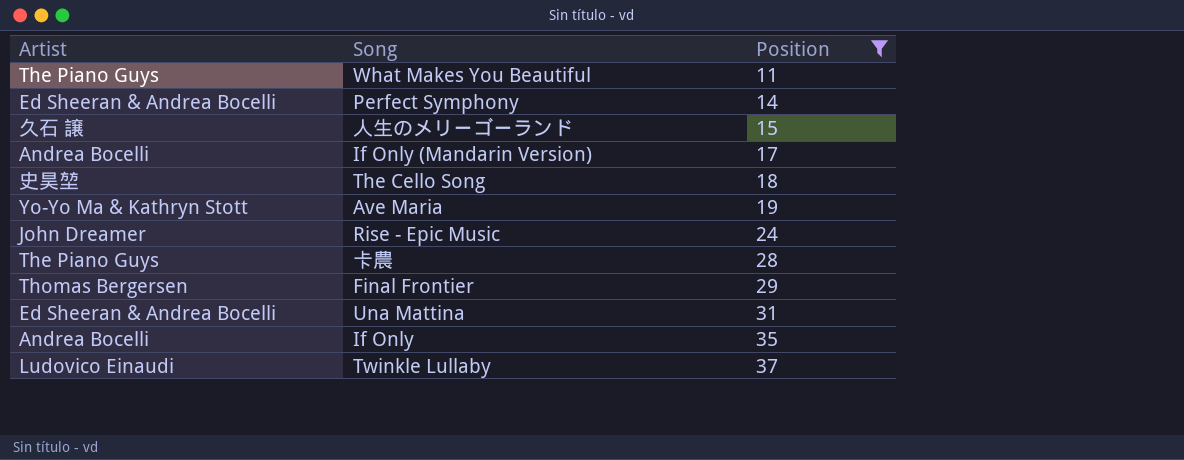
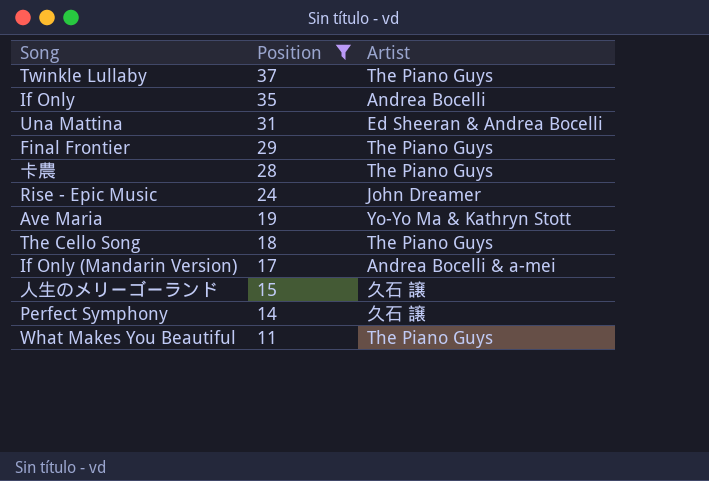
row order: Position ascending -> Position descending
column Artist | position: 1 -> 3
Twinkle Lullaby | Artist: Ludovico Einaudi -> The Piano Guys
Final Frontier | Artist: Thomas Bergersen -> The Piano Guys
The Cello Song | Artist: 史昊堃 -> The Piano Guys
If Only (Mandarin Version) | Artist: Andrea Bocelli -> Andrea Bocelli & a-mei
Perfect Symphony | Artist: Ed Sheeran & Andrea Bocelli -> 久石 譲

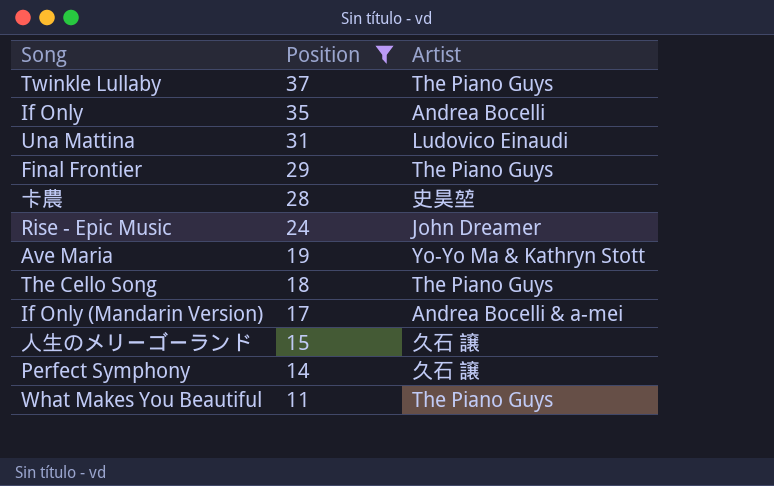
Una Mattina | Artist: Ed Sheeran & Andrea Bocelli -> Ludovico Einaudi
卡農 | Artist: The Piano Guys -> 史昊堃

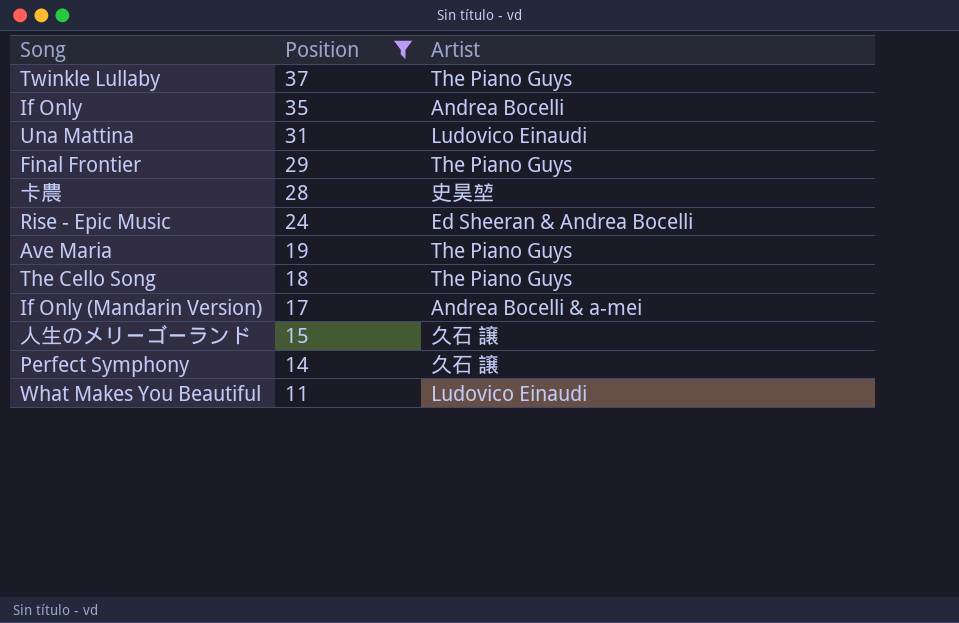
Rise - Epic Music | Artist: John Dreamer -> Ed Sheeran & Andrea Bocelli
Ave Maria | Artist: Yo-Yo Ma & Kathryn Stott -> The Piano Guys
What Makes You Beautiful | Artist: The Piano Guys -> Ludovico Einaudi

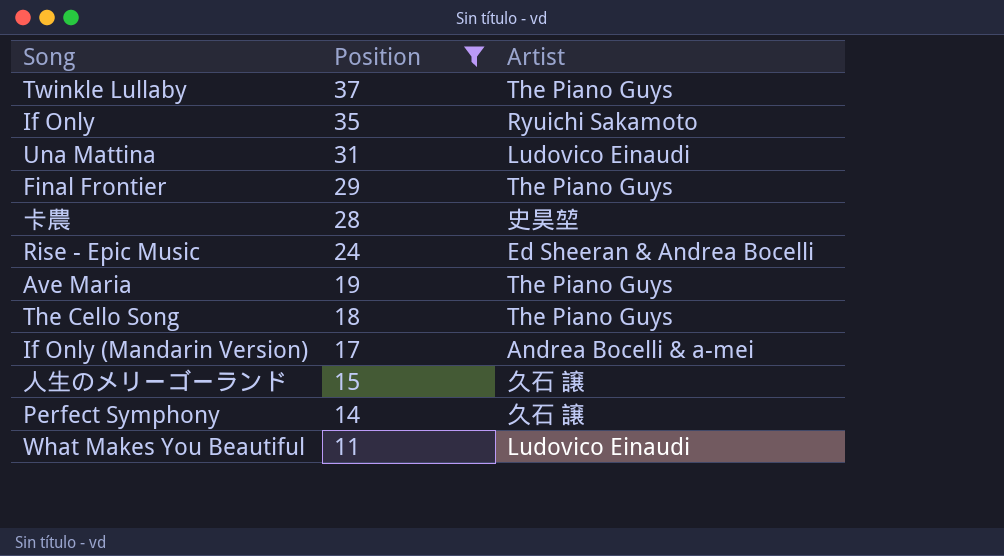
If Only | Artist: Andrea Bocelli -> Ryuichi Sakamoto

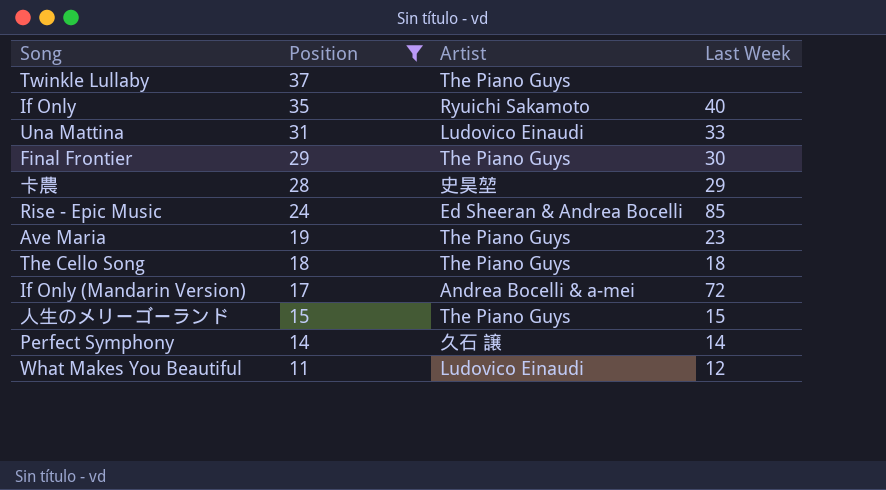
column Last Week | position: none -> 4
人生のメリーゴーランド | Artist: 久石 譲 -> The Piano Guys

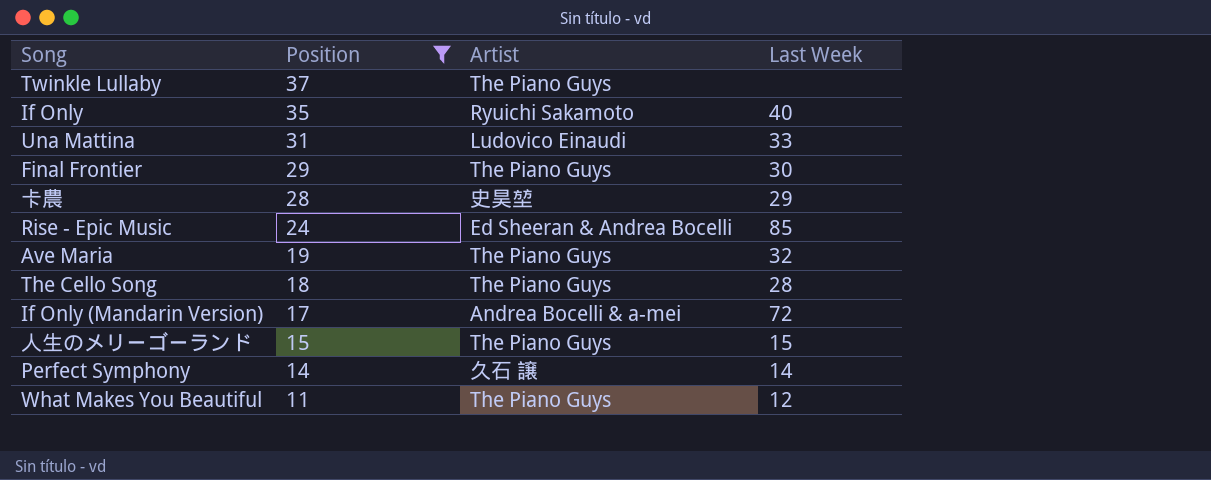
Ave Maria | Last Week: 23 -> 32
The Cello Song | Last Week: 18 -> 28
What Makes You Beautiful | Artist: Ludovico Einaudi -> The Piano Guys

